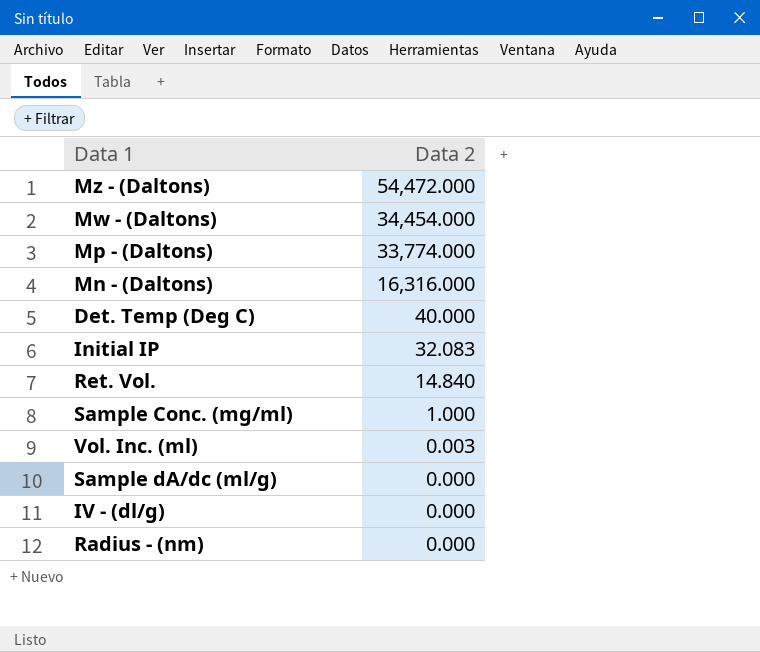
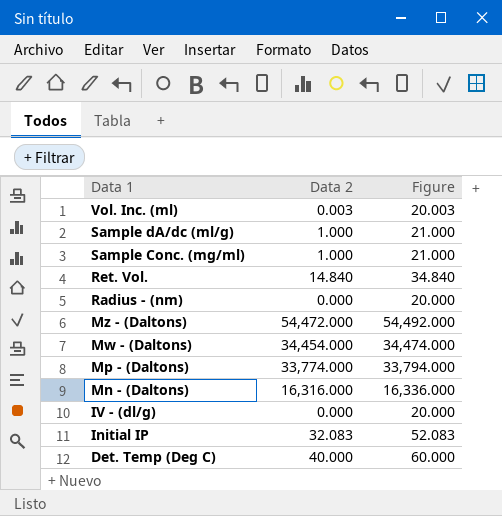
row order: Data 2 descending -> Data 1 descending
column Figure | formula: none -> [Data 2] + 20
Sample dA/dc (ml/g) | Data 2: 0.000 -> 1.000

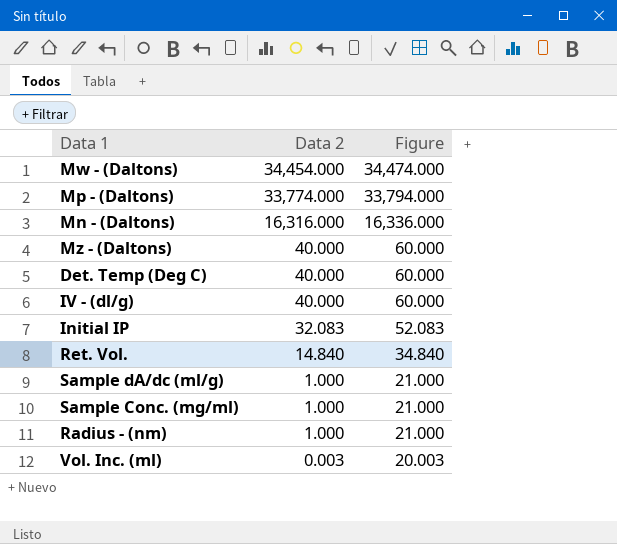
row order: Data 1 descending -> Data 2 descending
Mz - (Daltons) | Data 2: 54,472.000 -> 40.000
Mz - (Daltons) | Figure: 54,492.000 -> 60.000
IV - (dl/g) | Data 2: 0.000 -> 40.000
IV - (dl/g) | Figure: 20.000 -> 60.000
Radius - (nm) | Data 2: 0.000 -> 1.000
Radius - (nm) | Figure: 20.000 -> 21.000

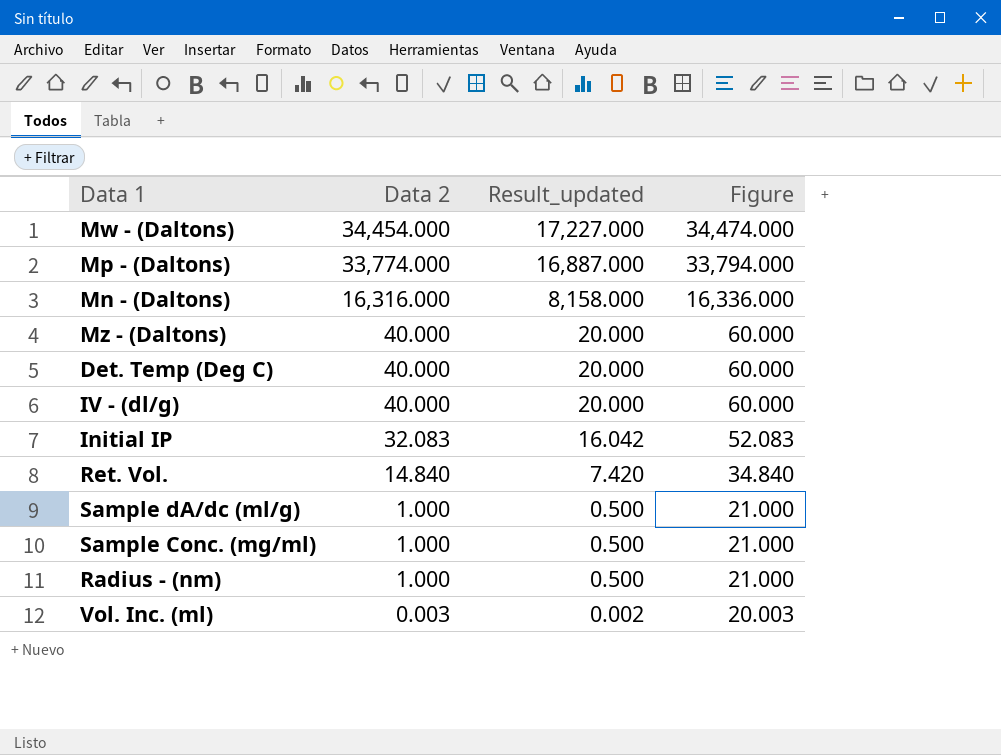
column Result_updated | formula: none -> [Data 2] * 0.5

